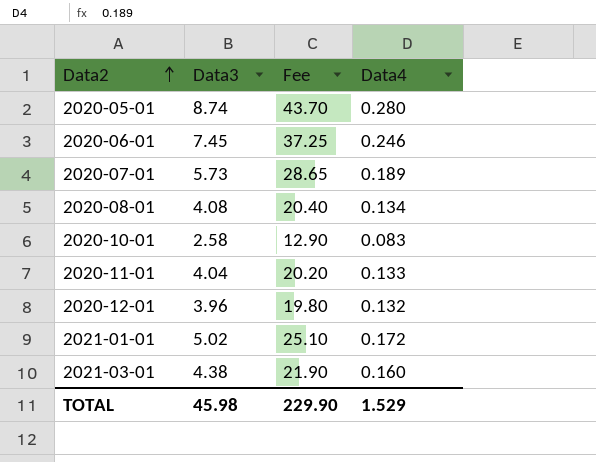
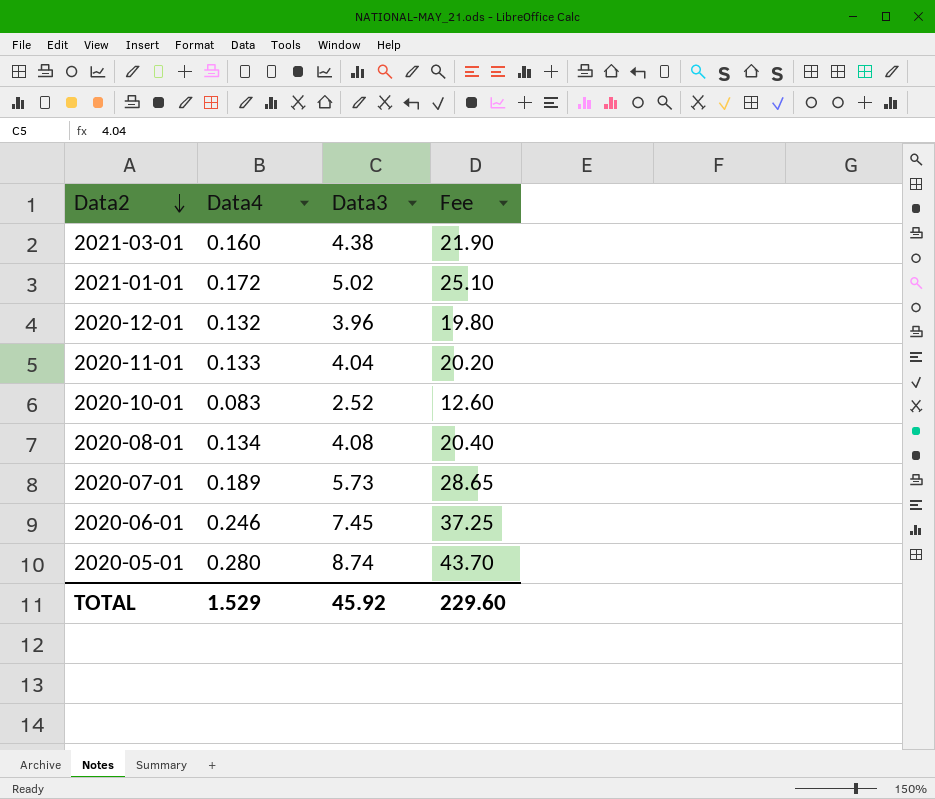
row order: Data2 ascending -> Data2 descending
column Data4 | position: 4 -> 2
2020-10-01 | Data3: 2.58 -> 2.52
2020-10-01 | Fee: 12.90 -> 12.60
TOTAL | Data3: 45.98 -> 45.92
TOTAL | Fee: 229.90 -> 229.60

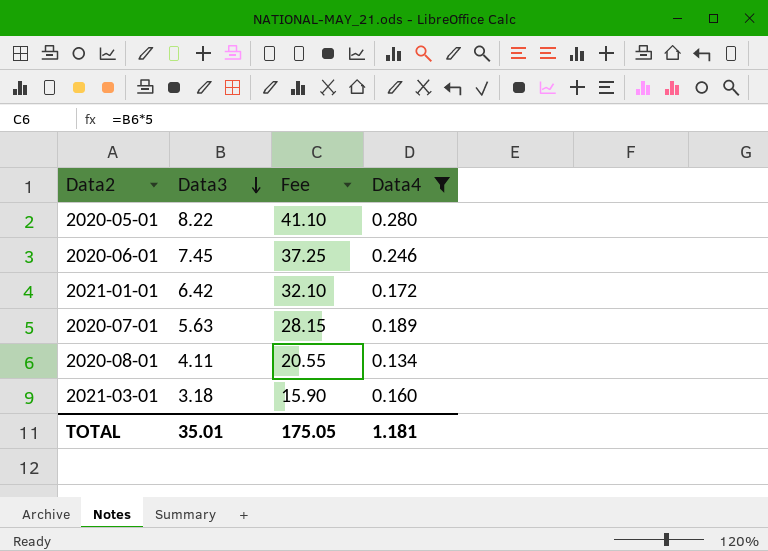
filter: none -> Data4 >= 0.134
row order: Data2 descending -> Data3 descending
column Data4 | position: 2 -> 4
2020-05-01 | Data3: 8.74 -> 8.22
2020-05-01 | Fee: 43.70 -> 41.10
2021-01-01 | Data3: 5.02 -> 6.42
2021-01-01 | Fee: 25.10 -> 32.10
2020-07-01 | Data3: 5.73 -> 5.63
2020-07-01 | Fee: 28.65 -> 28.15
2020-08-01 | Data3: 4.08 -> 4.11
2020-08-01 | Fee: 20.40 -> 20.55
2021-03-01 | Data3: 4.38 -> 3.18
2021-03-01 | Fee: 21.90 -> 15.90
TOTAL | Data3: 45.92 -> 35.01
TOTAL | Fee: 229.60 -> 175.05
TOTAL | Data4: 1.529 -> 1.181

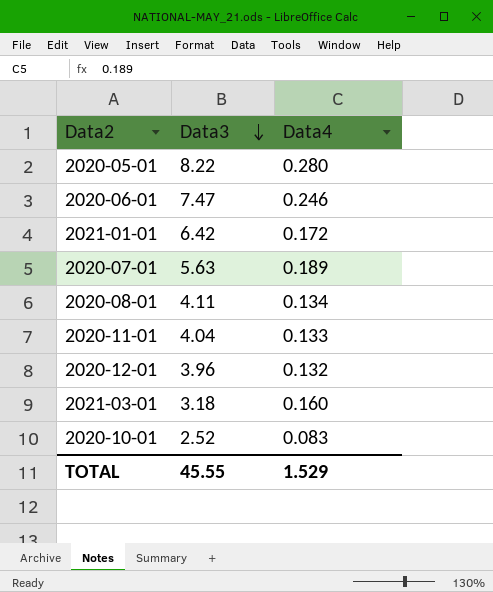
filter: Data4 >= 0.134 -> none
column Fee | formula: [Data3] * 5 -> none
2020-06-01 | Data3: 7.45 -> 7.47
TOTAL | Data3: 35.01 -> 45.55
TOTAL | Data4: 1.181 -> 1.529

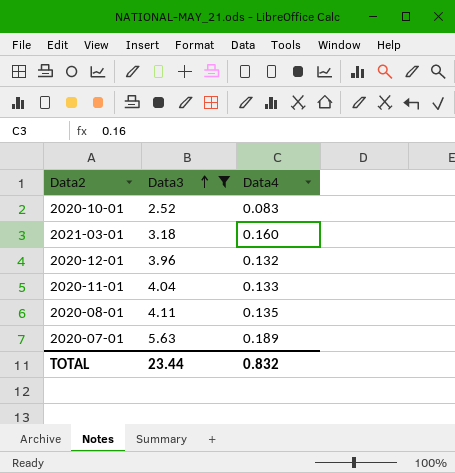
filter: none -> Data3 <= 5.63
row order: Data3 descending -> Data3 ascending
2020-08-01 | Data4: 0.134 -> 0.135
TOTAL | Data3: 45.55 -> 23.44
TOTAL | Data4: 1.529 -> 0.832

